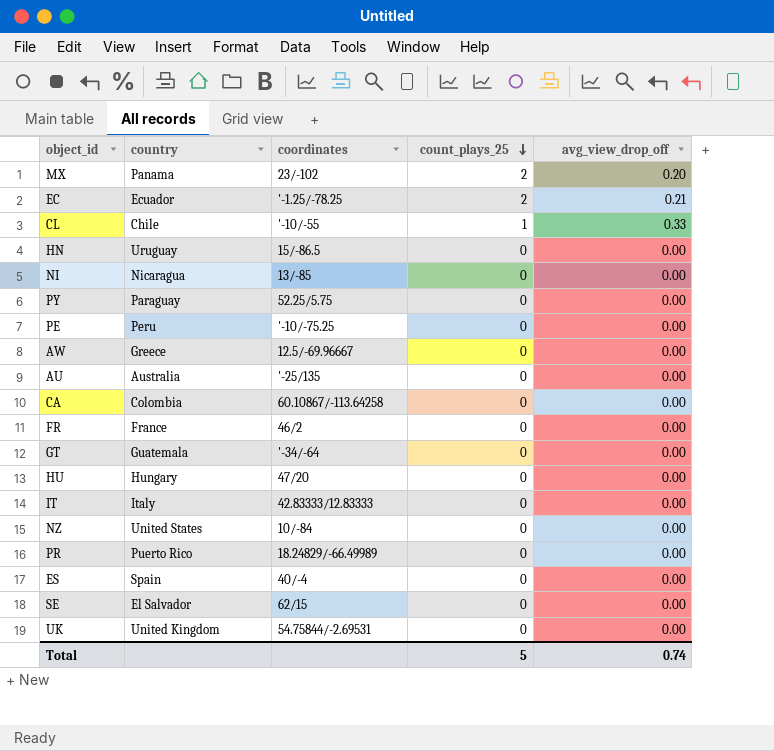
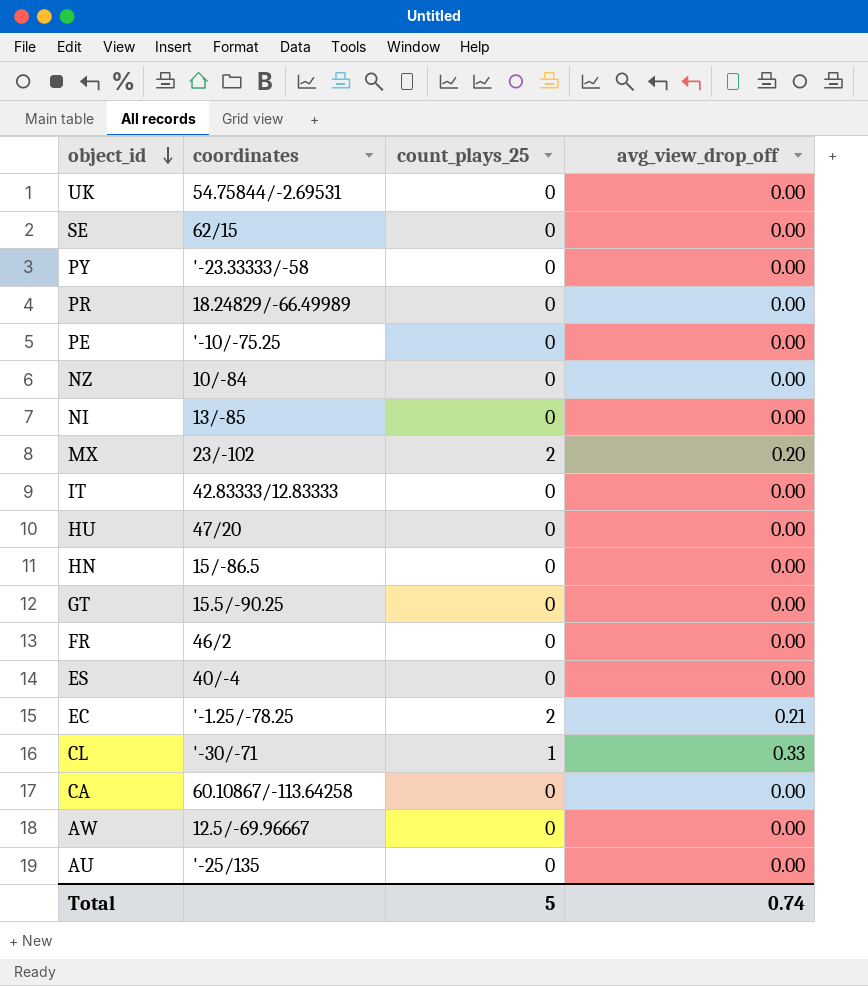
row order: count_plays_25 descending -> object_id descending
column country | position: 2 -> none
PY | coordinates: 52.25/5.75 -> '-23.33333/-58
GT | coordinates: '-34/-64 -> 15.5/-90.25
CL | coordinates: '-10/-55 -> '-30/-71

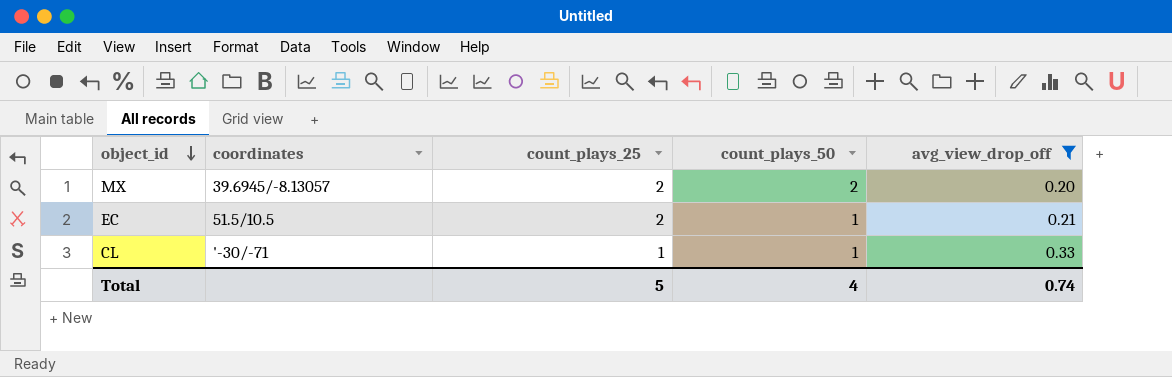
filter: none -> avg_view_drop_off != 0.00
column count_plays_50 | position: none -> 4
MX | coordinates: 23/-102 -> 39.6945/-8.13057
EC | coordinates: '-1.25/-78.25 -> 51.5/10.5

